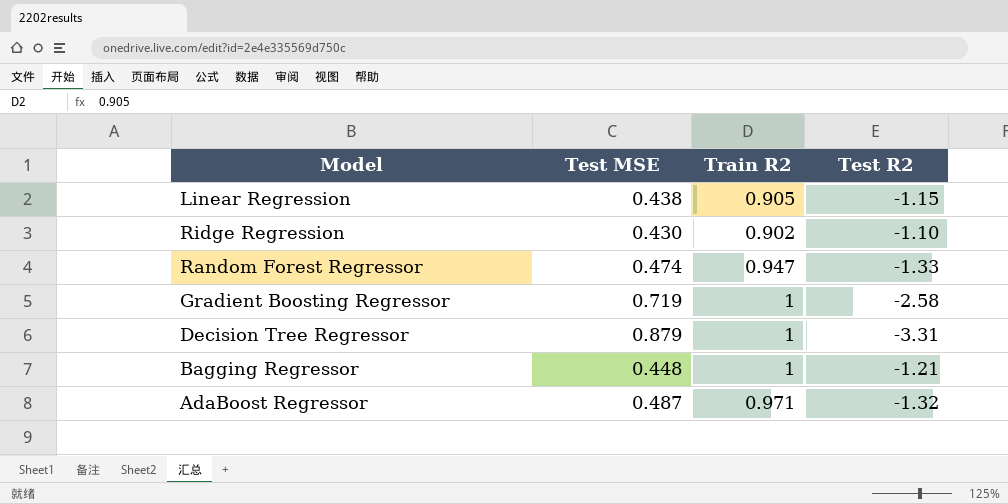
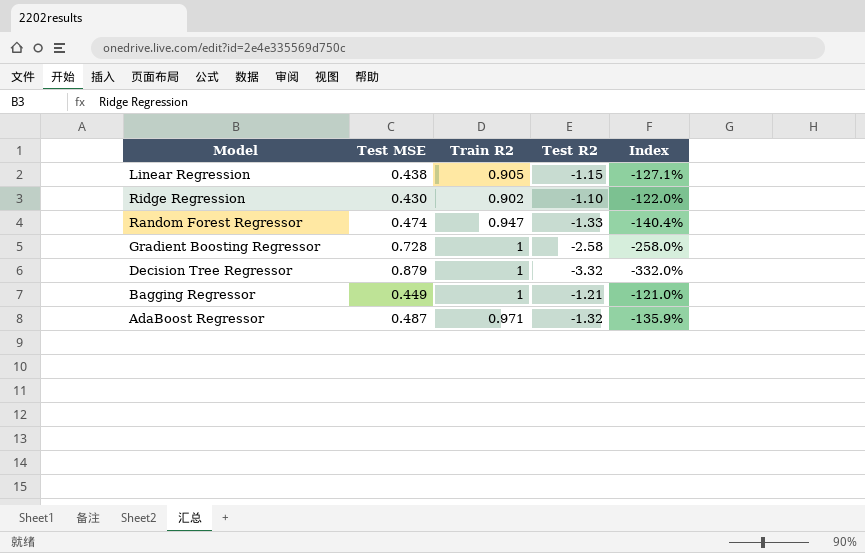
column Index | formula: none -> [Test R2] / [Train R2]
Gradient Boosting Regressor | Test MSE: 0.719 -> 0.728
Decision Tree Regressor | Test R2: -3.31 -> -3.32
Bagging Regressor | Test MSE: 0.448 -> 0.449

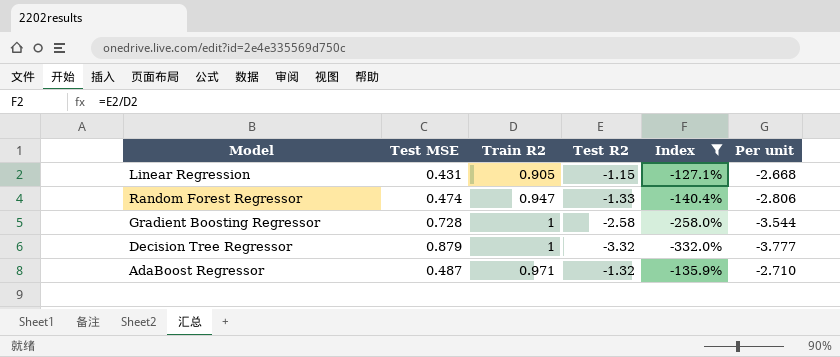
filter: none -> Index <= -127.1%
column Per unit | formula: none -> [Test R2] / [Test MSE]
Linear Regression | Test MSE: 0.438 -> 0.431

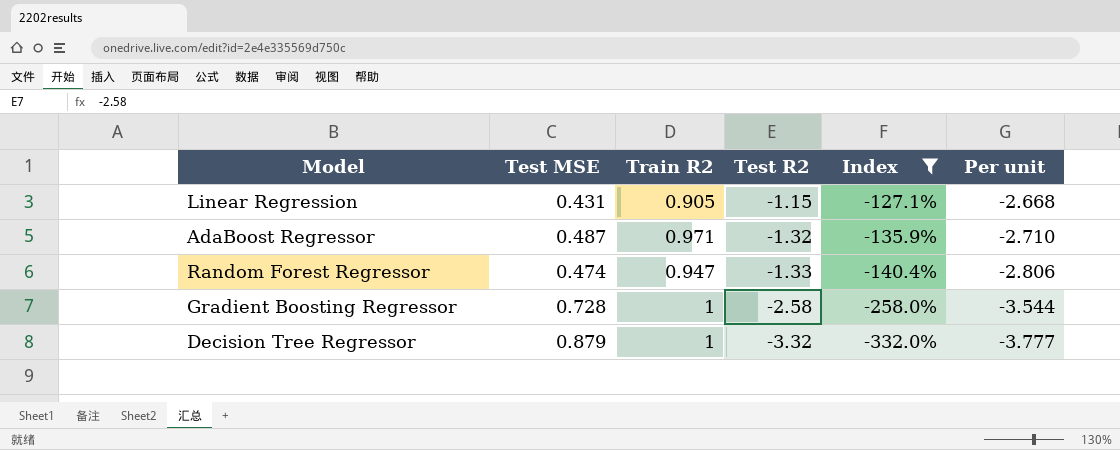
row order: none -> Test R2 descending

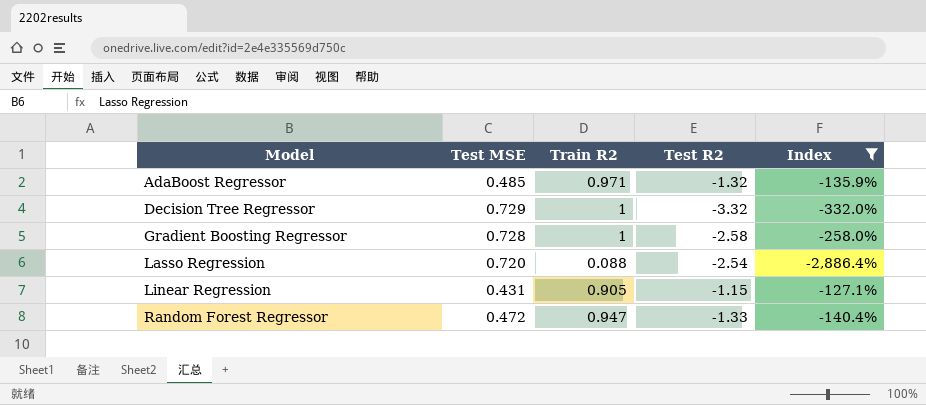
row order: Test R2 descending -> Model ascending
column Per unit | formula: [Test R2] / [Test MSE] -> none
AdaBoost Regressor | Test MSE: 0.487 -> 0.485
Decision Tree Regressor | Test MSE: 0.879 -> 0.729
row Lasso Regression: none -> 0.720 | 0.088 | -2.54 | -2,886.4%
Random Forest Regressor | Test MSE: 0.474 -> 0.472

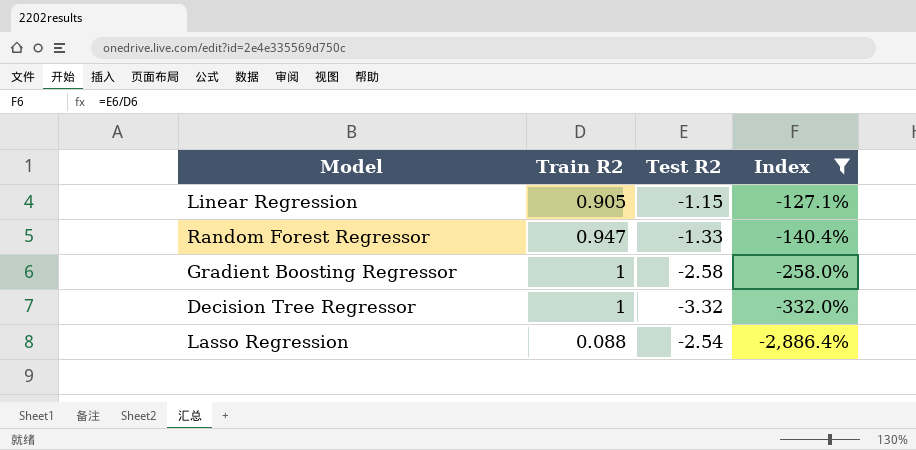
row order: Model ascending -> Index descending
column Test MSE | position: 2 -> none
row AdaBoost Regressor: 0.485 | 0.971 | -1.32 | -135.9% -> none

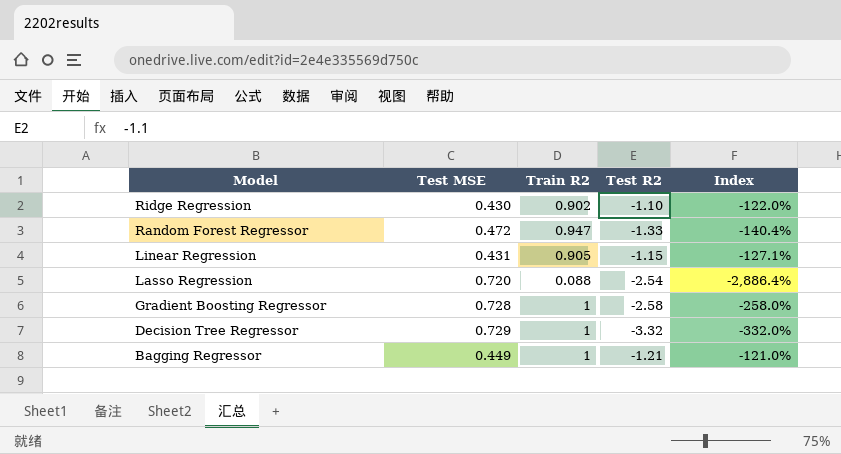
filter: Index <= -127.1% -> none
row order: Index descending -> Model descending
column Test MSE | position: none -> 2

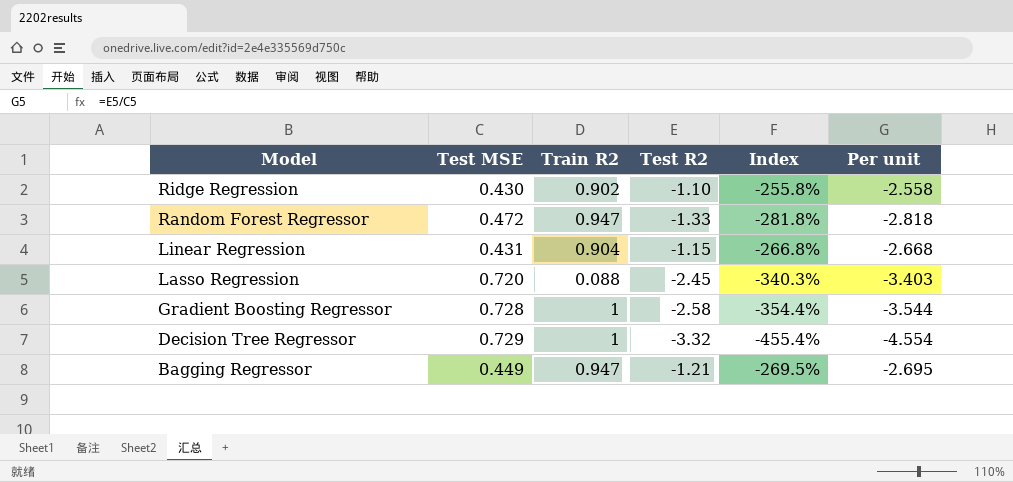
column Index | formula: [Test R2] / [Train R2] -> [Test R2] / [Test MSE]
column Per unit | formula: none -> [Test R2] / [Test MSE]
Linear Regression | Train R2: 0.905 -> 0.904
Lasso Regression | Test R2: -2.54 -> -2.45
Bagging Regressor | Train R2: 1 -> 0.947

